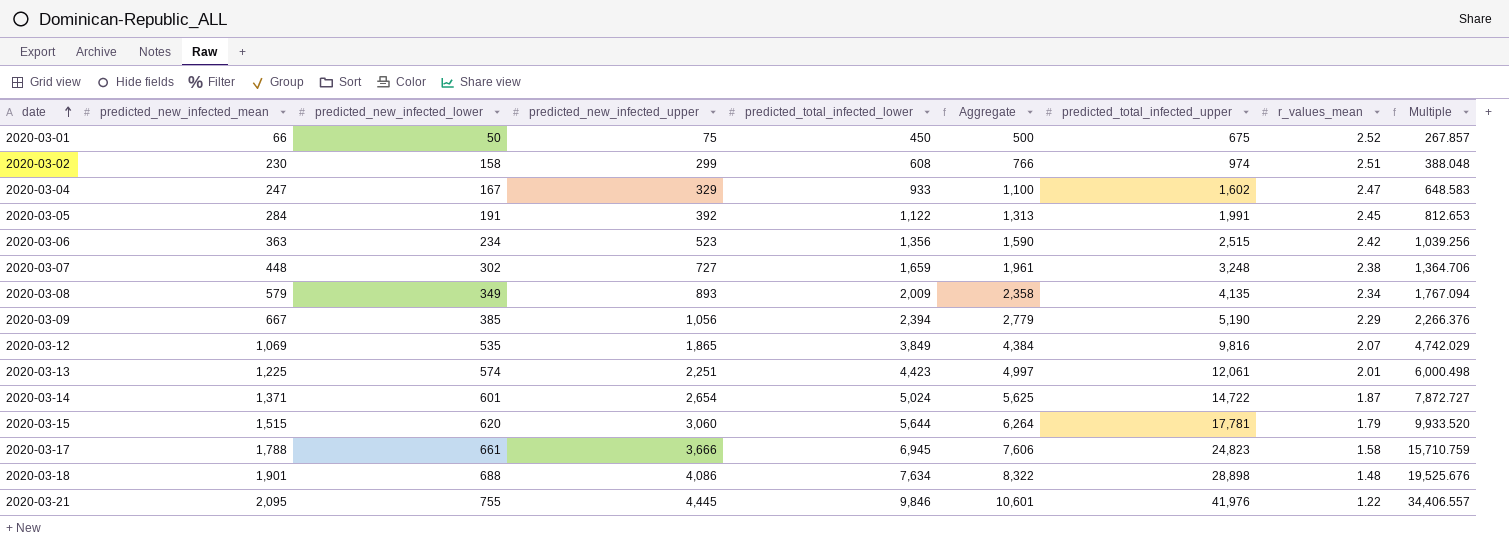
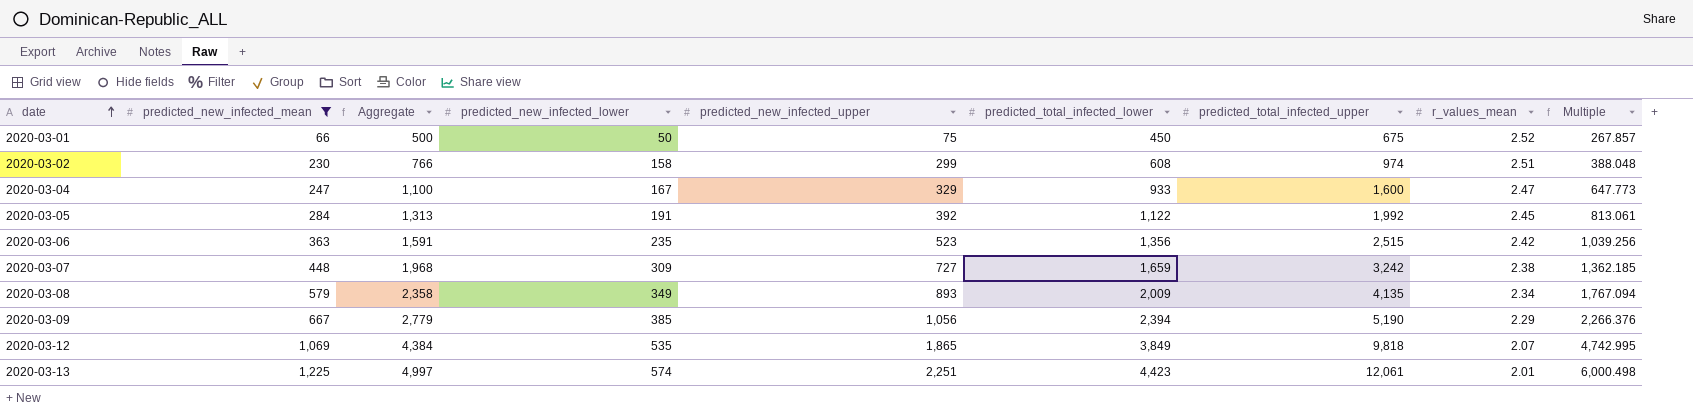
filter: none -> predicted_new_infected_mean <= 1,225
column Aggregate | position: 6 -> 3
2020-03-04 | predicted_total_infected_upper: 1,602 -> 1,600
2020-03-04 | Multiple: 648.583 -> 647.773
2020-03-05 | predicted_total_infected_upper: 1,991 -> 1,992
2020-03-05 | Multiple: 812.653 -> 813.061
2020-03-06 | Aggregate: 1,590 -> 1,591
2020-03-06 | predicted_new_infected_lower: 234 -> 235
2020-03-07 | Aggregate: 1,961 -> 1,968
2020-03-07 | predicted_new_infected_lower: 302 -> 309
2020-03-07 | predicted_total_infected_upper: 3,248 -> 3,242
2020-03-07 | Multiple: 1,364.706 -> 1,362.185
2020-03-12 | predicted_total_infected_upper: 9,816 -> 9,818
2020-03-12 | Multiple: 4,742.029 -> 4,742.995

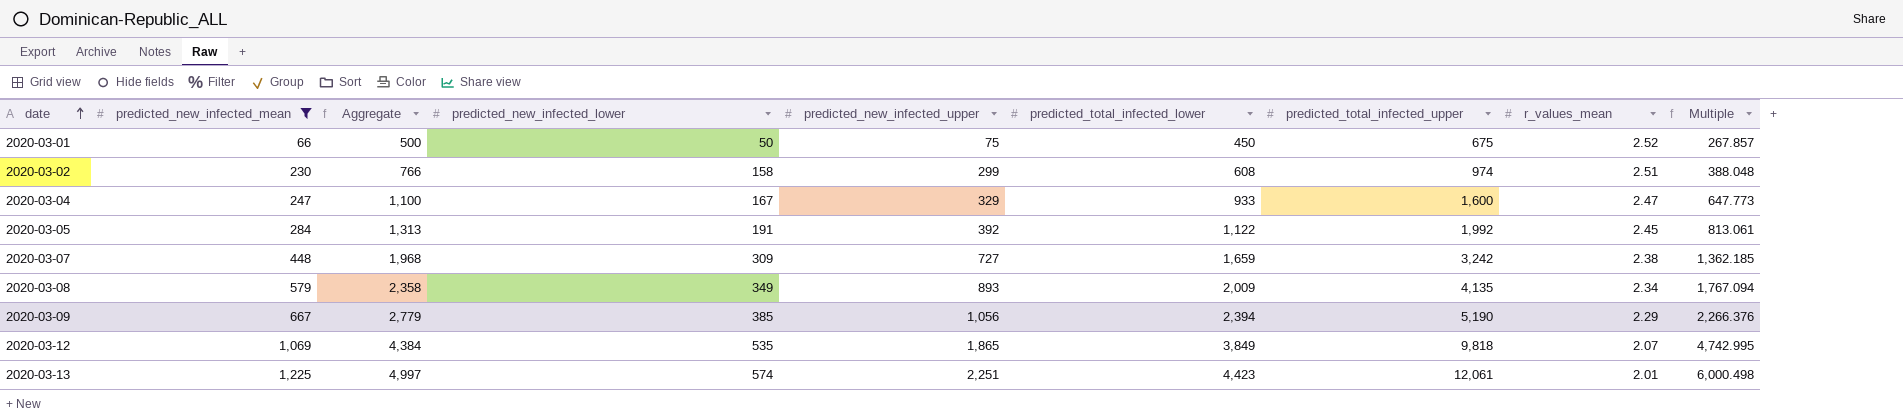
row 2020-03-06: 363 | 1,591 | 235 | 523 | 1,356 | 2,515 | 2.42 | 1,039.256 -> none

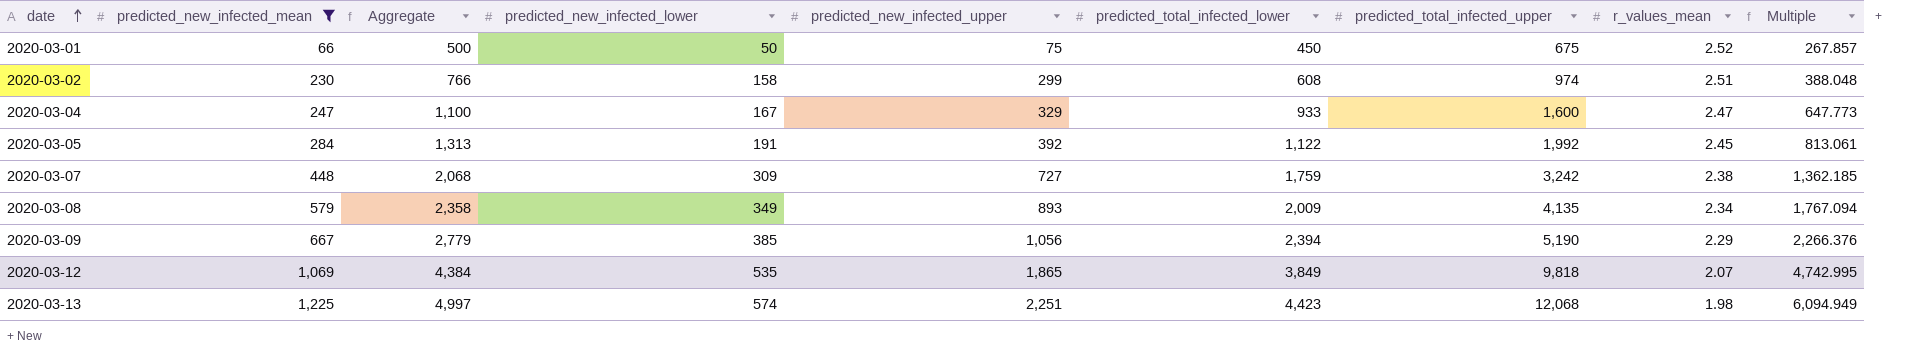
2020-03-07 | Aggregate: 1,968 -> 2,068
2020-03-07 | predicted_total_infected_lower: 1,659 -> 1,759
2020-03-13 | predicted_total_infected_upper: 12,061 -> 12,068
2020-03-13 | r_values_mean: 2.01 -> 1.98
2020-03-13 | Multiple: 6,000.498 -> 6,094.949

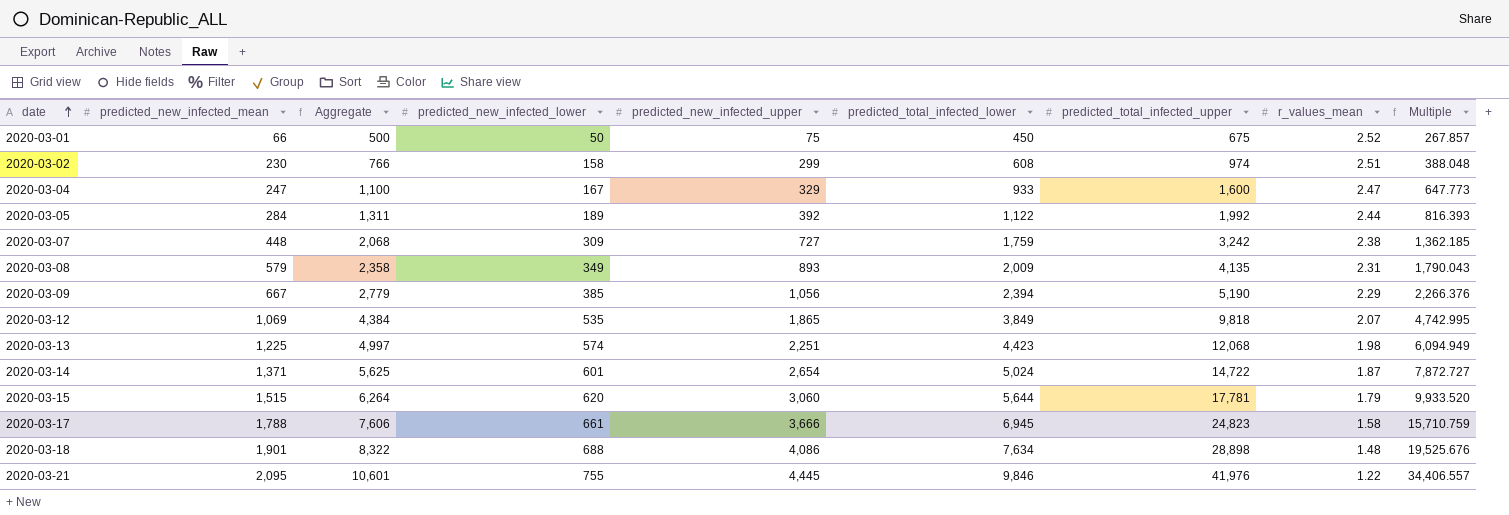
filter: predicted_new_infected_mean <= 1,225 -> none
2020-03-05 | Aggregate: 1,313 -> 1,311
2020-03-05 | predicted_new_infected_lower: 191 -> 189
2020-03-05 | r_values_mean: 2.45 -> 2.44
2020-03-05 | Multiple: 813.061 -> 816.393
2020-03-08 | r_values_mean: 2.34 -> 2.31
2020-03-08 | Multiple: 1,767.094 -> 1,790.043

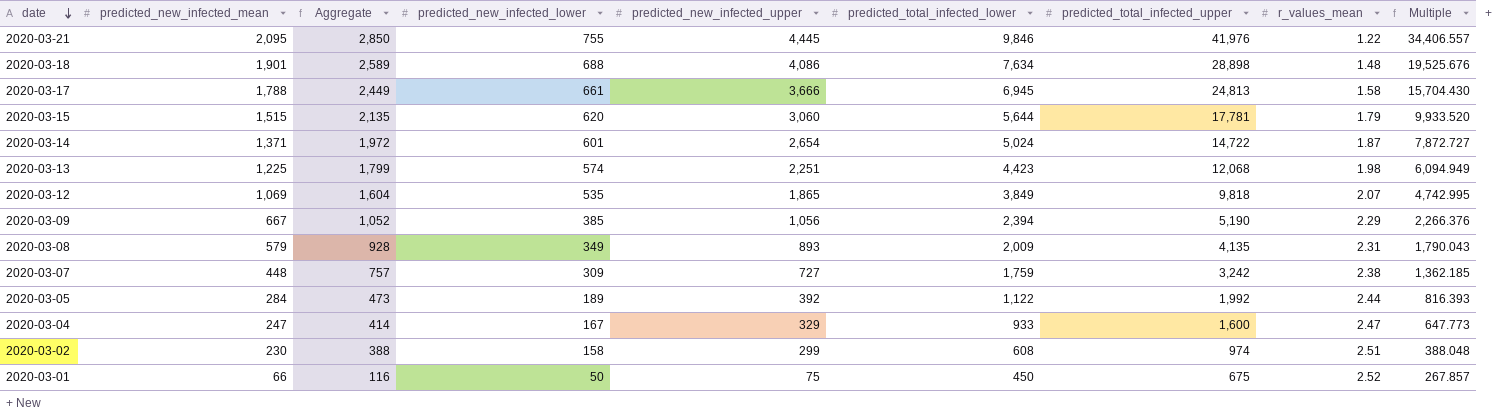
row order: date ascending -> date descending
column Aggregate | formula: [predicted_new_infected_lower] + [predicted_total_infected_lower] -> [predicted_new_infected_mean] + [predicted_new_infected_lower]
2020-03-17 | predicted_total_infected_upper: 24,823 -> 24,813
2020-03-17 | Multiple: 15,710.759 -> 15,704.430

